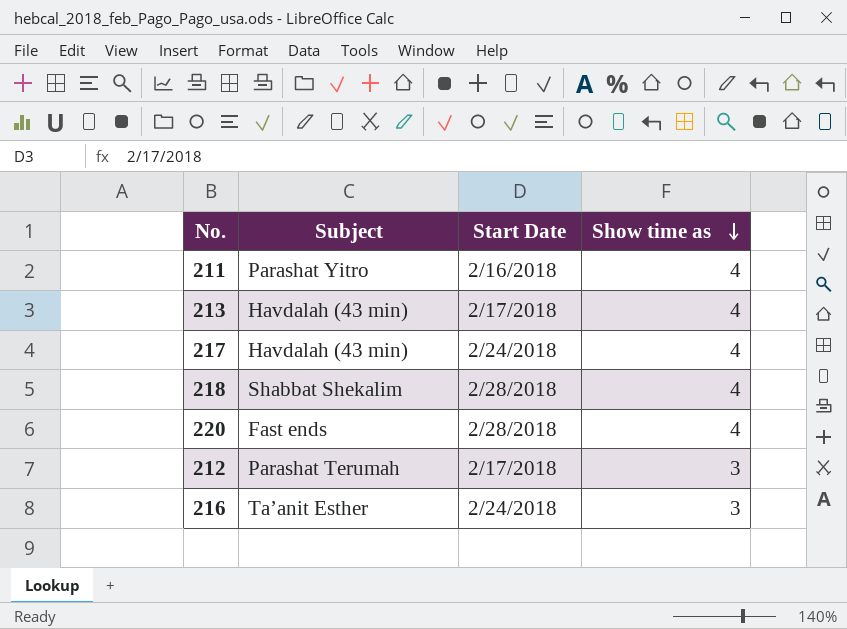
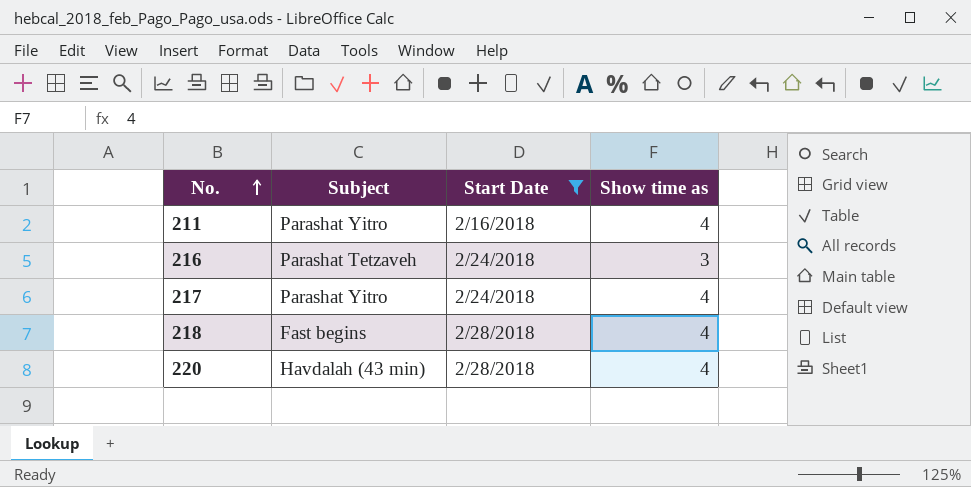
filter: none -> Start Date != 2/17/2018
row order: Show time as descending -> No. ascending
216 | Subject: Ta’anit Esther -> Parashat Tetzaveh
217 | Subject: Havdalah (43 min) -> Parashat Yitro
218 | Subject: Shabbat Shekalim -> Fast begins
220 | Subject: Fast ends -> Havdalah (43 min)

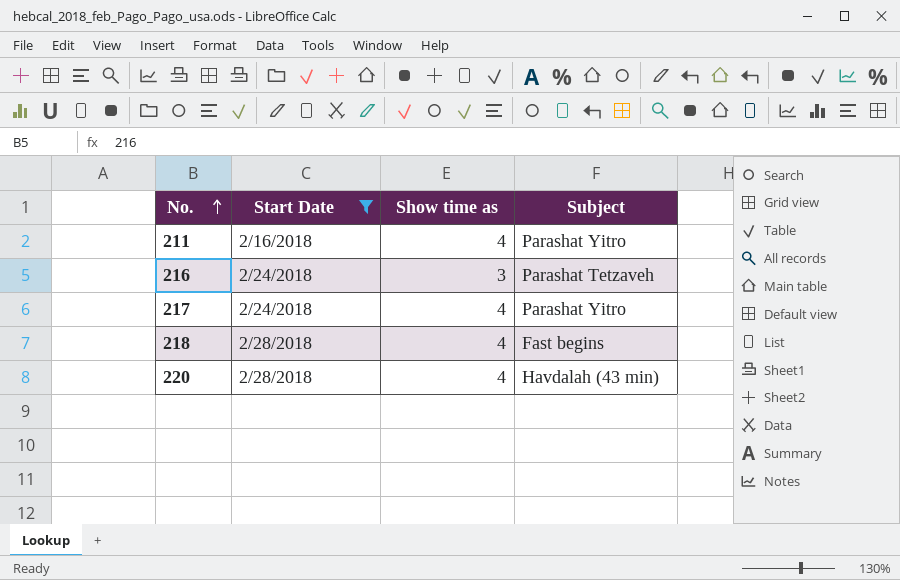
column Subject | position: 2 -> 4

